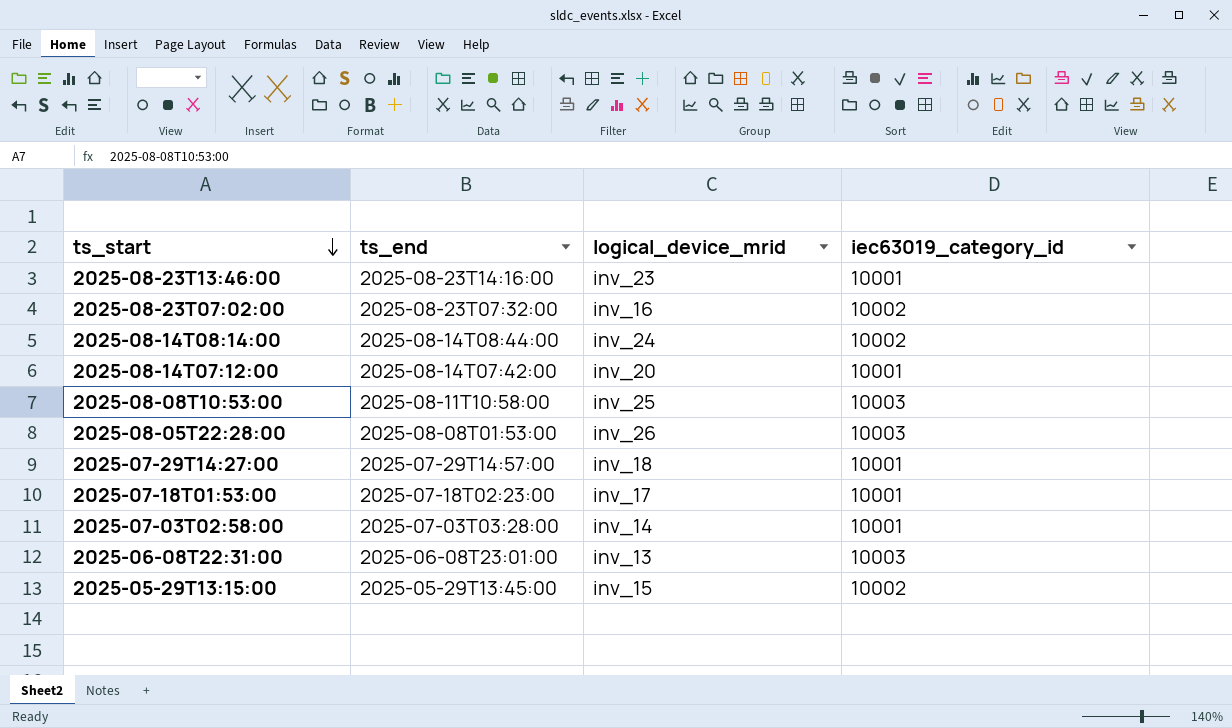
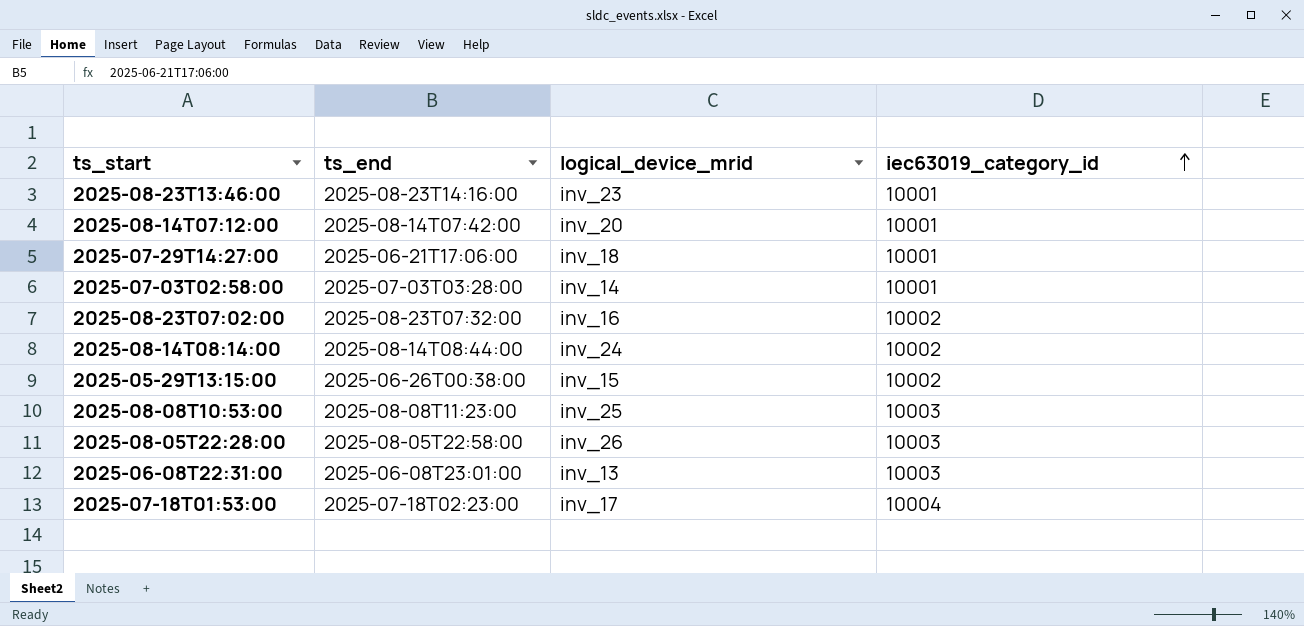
row order: ts_start descending -> iec63019_category_id ascending
2025-07-29T14:27:00 | ts_end: 2025-07-29T14:57:00 -> 2025-06-21T17:06:00
2025-05-29T13:15:00 | ts_end: 2025-05-29T13:45:00 -> 2025-06-26T00:38:00
2025-08-08T10:53:00 | ts_end: 2025-08-11T10:58:00 -> 2025-08-08T11:23:00
2025-08-05T22:28:00 | ts_end: 2025-08-08T01:53:00 -> 2025-08-05T22:58:00
2025-07-18T01:53:00 | iec63019_category_id: 10001 -> 10004

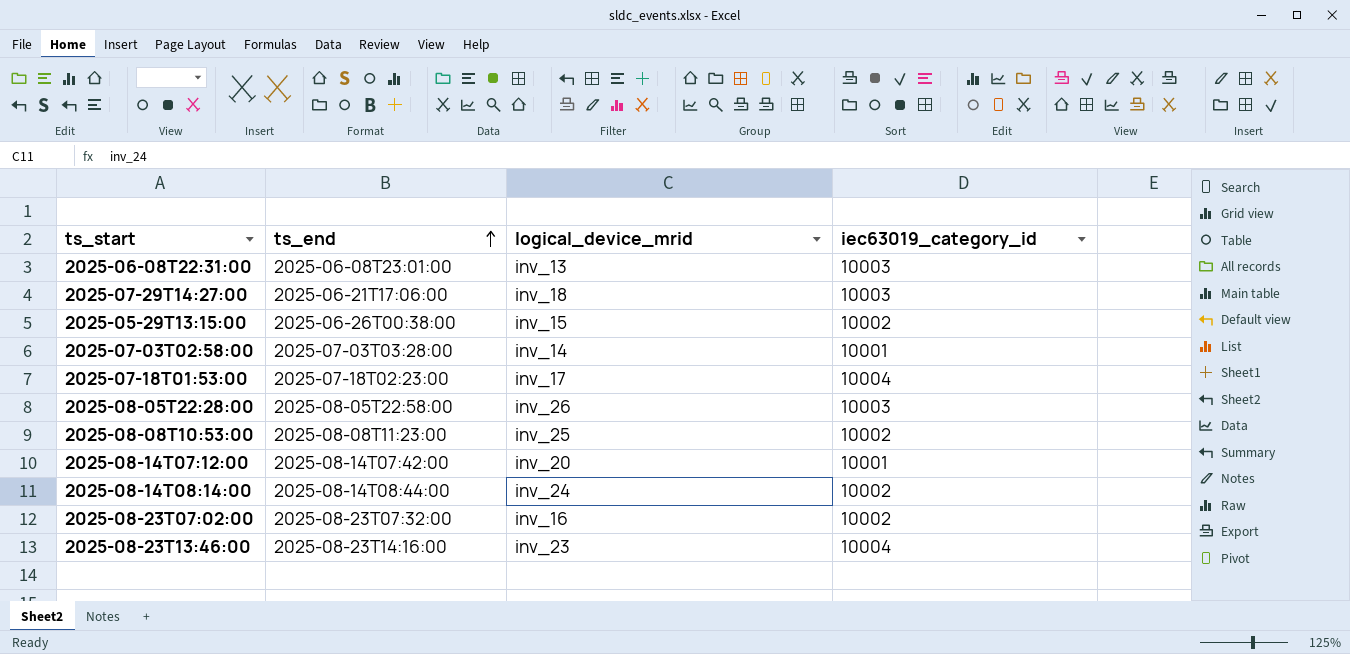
row order: iec63019_category_id ascending -> ts_end ascending
2025-07-29T14:27:00 | iec63019_category_id: 10001 -> 10003
2025-08-08T10:53:00 | iec63019_category_id: 10003 -> 10002
2025-08-23T13:46:00 | iec63019_category_id: 10001 -> 10004

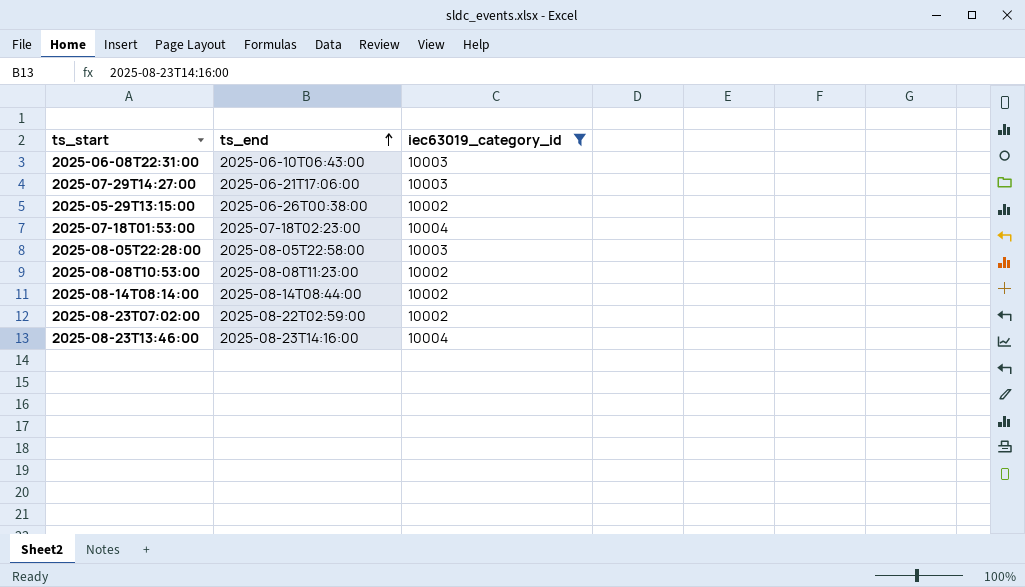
filter: none -> iec63019_category_id != 10001
column logical_device_mrid | position: 3 -> none
2025-06-08T22:31:00 | ts_end: 2025-06-08T23:01:00 -> 2025-06-10T06:43:00
2025-08-23T07:02:00 | ts_end: 2025-08-23T07:32:00 -> 2025-08-22T02:59:00

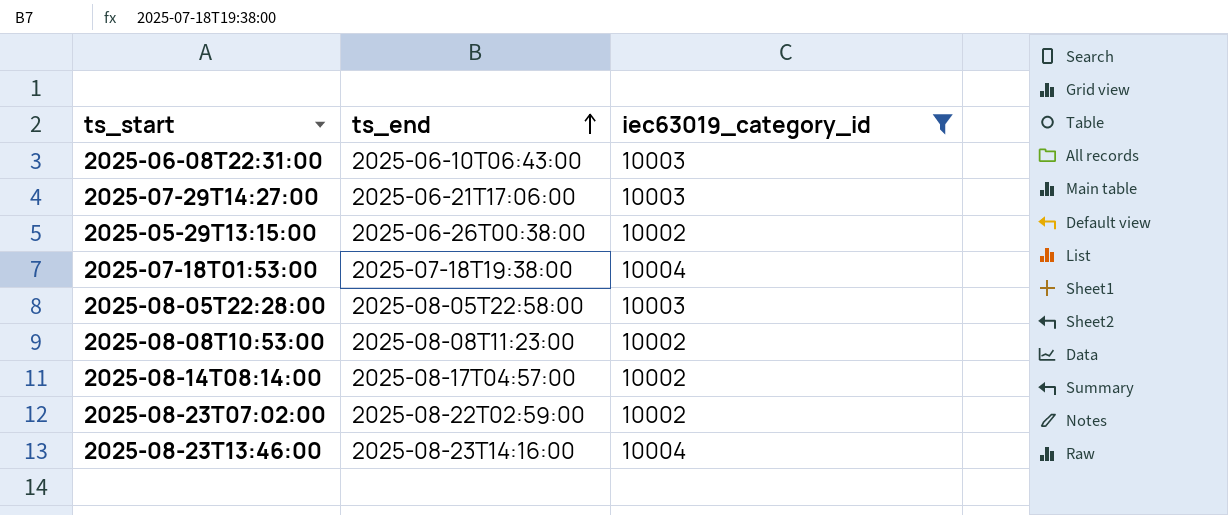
2025-07-18T01:53:00 | ts_end: 2025-07-18T02:23:00 -> 2025-07-18T19:38:00
2025-08-14T08:14:00 | ts_end: 2025-08-14T08:44:00 -> 2025-08-17T04:57:00

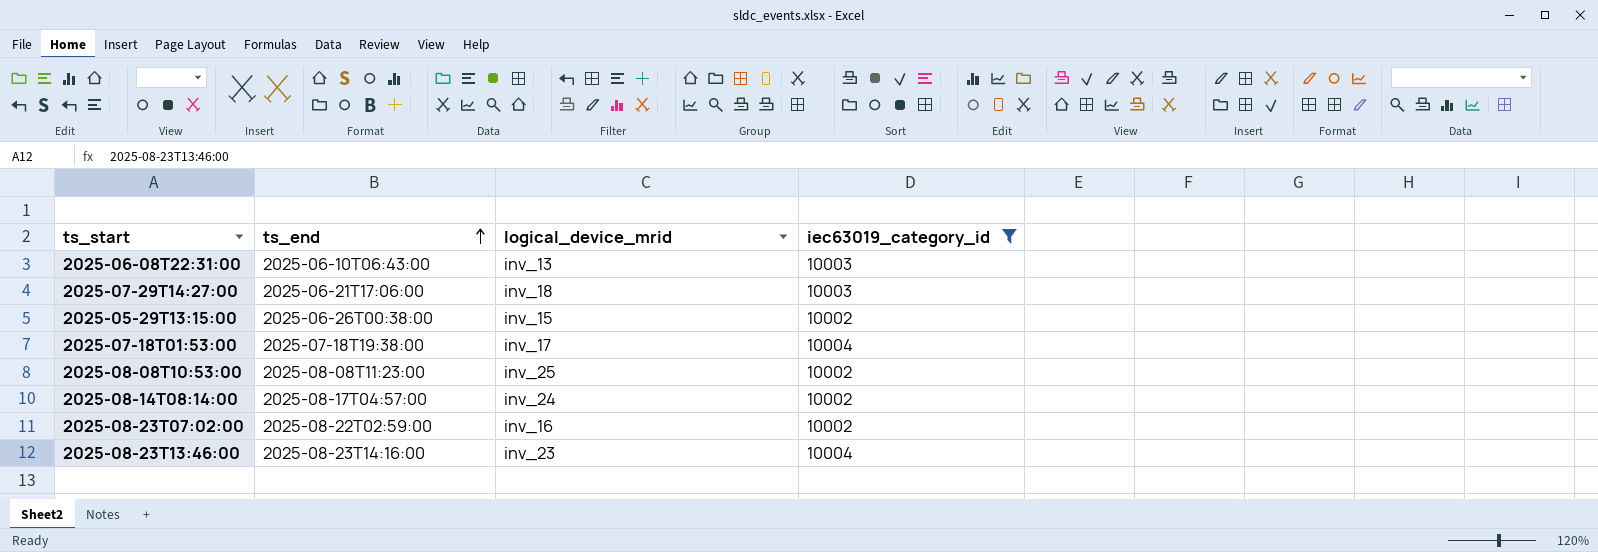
column logical_device_mrid | position: none -> 3
row 2025-08-05T22:28:00: 2025-08-05T22:58:00 | 10003 -> none

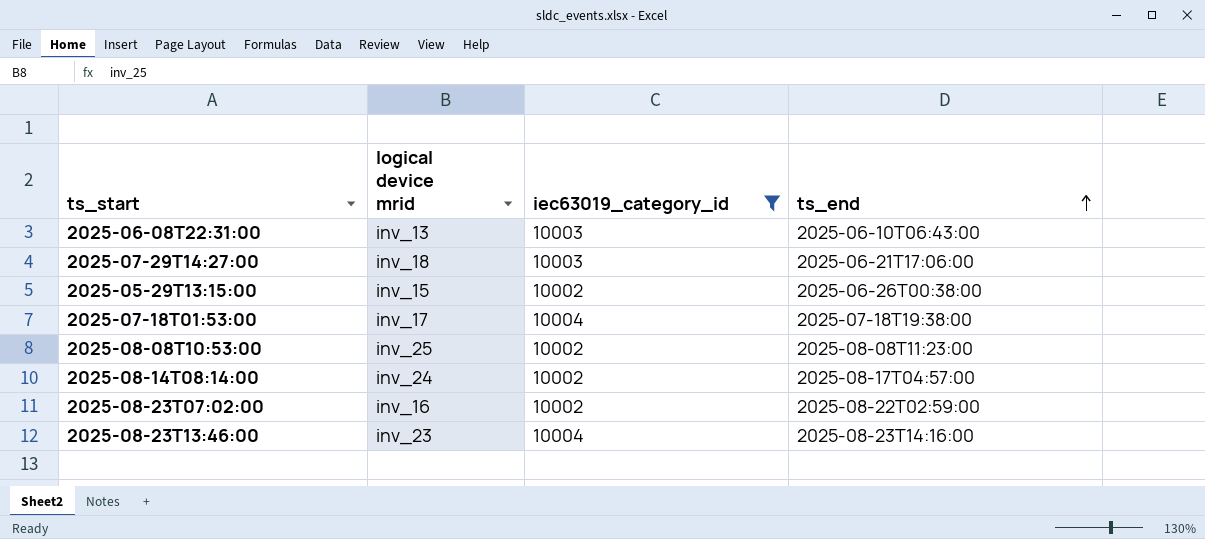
column name: logical_device_mrid -> logical device mrid
column ts_end | position: 2 -> 4

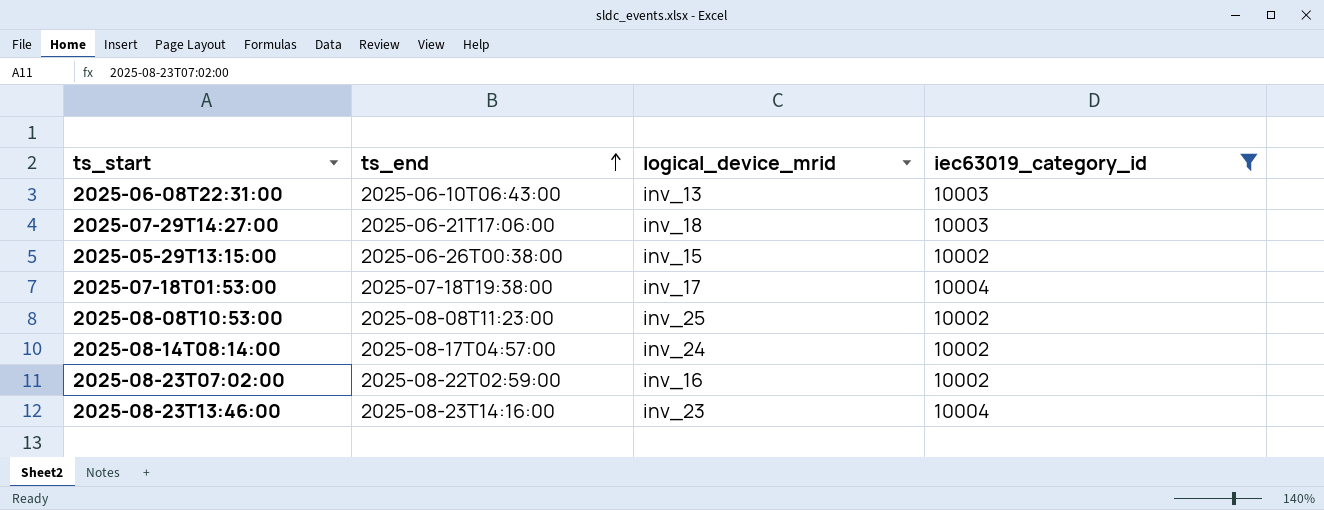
column ts_end | position: 4 -> 2
column name: logical device mrid -> logical_device_mrid

